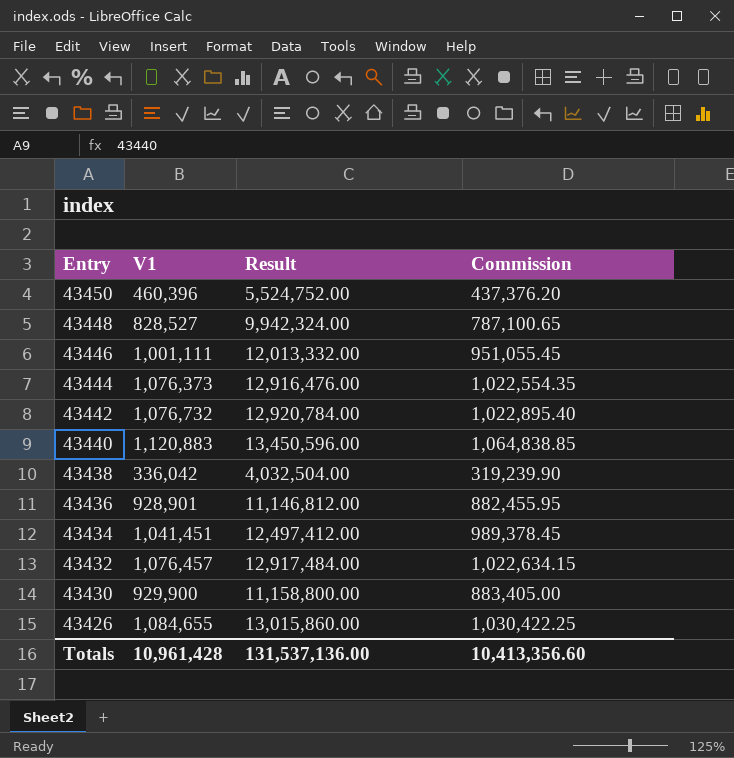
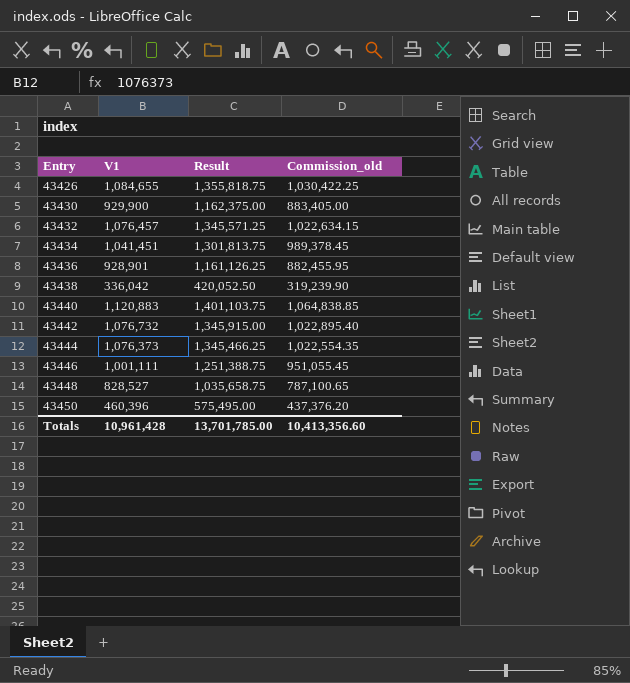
row order: Entry descending -> Entry ascending
column Result | formula: [V1] * 12 -> [V1] * 1.25
column name: Commission -> Commission_old
Totals | Result: 131,537,136.00 -> 13,701,785.00

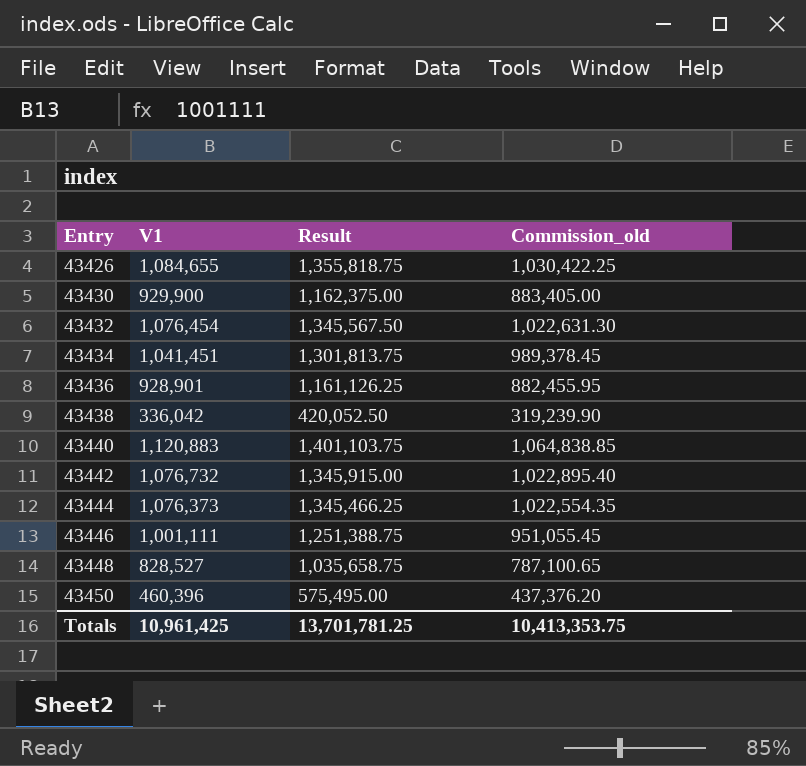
43432 | V1: 1,076,457 -> 1,076,454
43432 | Result: 1,345,571.25 -> 1,345,567.50
43432 | Commission_old: 1,022,634.15 -> 1,022,631.30
Totals | V1: 10,961,428 -> 10,961,425
Totals | Result: 13,701,785.00 -> 13,701,781.25
Totals | Commission_old: 10,413,356.60 -> 10,413,353.75

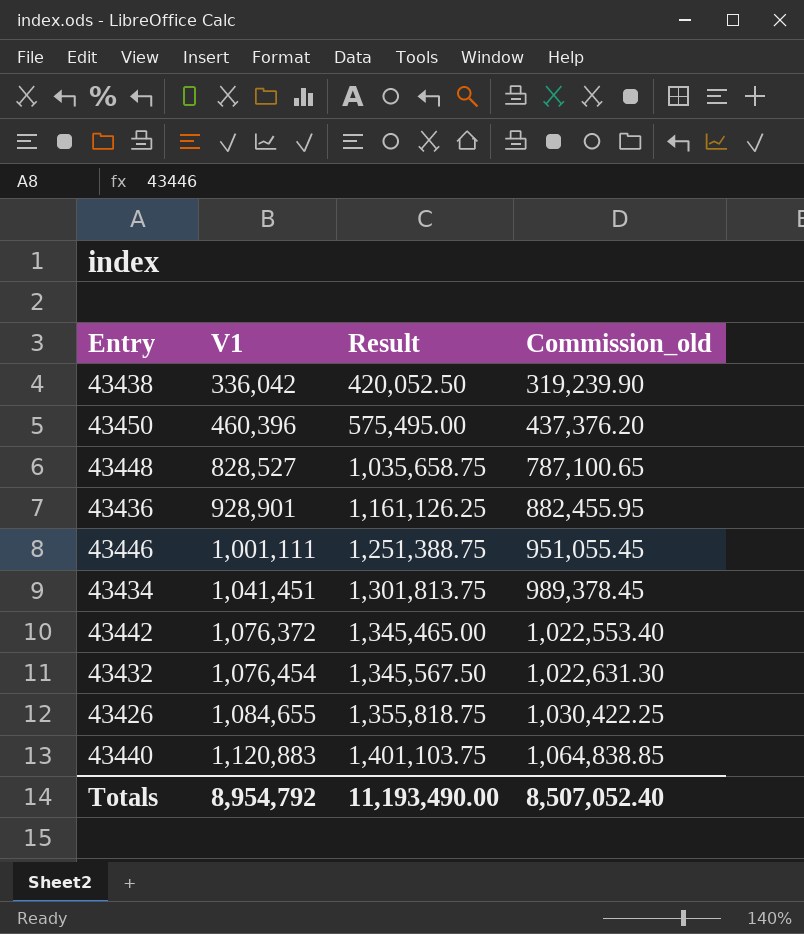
row order: Entry ascending -> V1 ascending
row 43430: 929,900 | 1,162,375.00 | 883,405.00 -> none
row 43444: 1,076,373 | 1,345,466.25 | 1,022,554.35 -> none
43442 | V1: 1,076,732 -> 1,076,372
43442 | Result: 1,345,915.00 -> 1,345,465.00
43442 | Commission_old: 1,022,895.40 -> 1,022,553.40
Totals | V1: 10,961,425 -> 8,954,792
Totals | Result: 13,701,781.25 -> 11,193,490.00
Totals | Commission_old: 10,413,353.75 -> 8,507,052.40

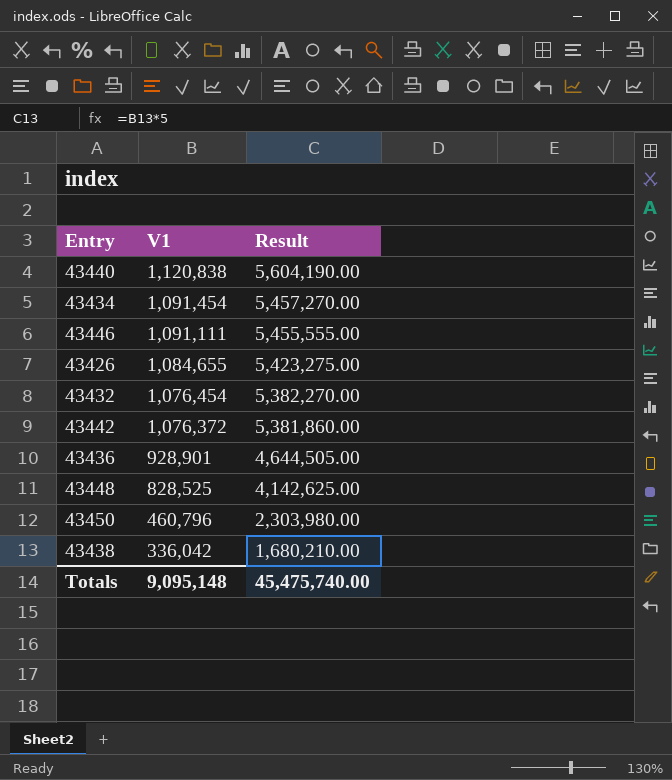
row order: V1 ascending -> V1 descending
column Commission_old | formula: [V1] * 0.95 -> none
column Result | formula: [V1] * 1.25 -> [V1] * 5
43440 | V1: 1,120,883 -> 1,120,838
43434 | V1: 1,041,451 -> 1,091,454
43446 | V1: 1,001,111 -> 1,091,111
43448 | V1: 828,527 -> 828,525
43450 | V1: 460,396 -> 460,796
Totals | V1: 8,954,792 -> 9,095,148
Totals | Result: 11,193,490.00 -> 45,475,740.00

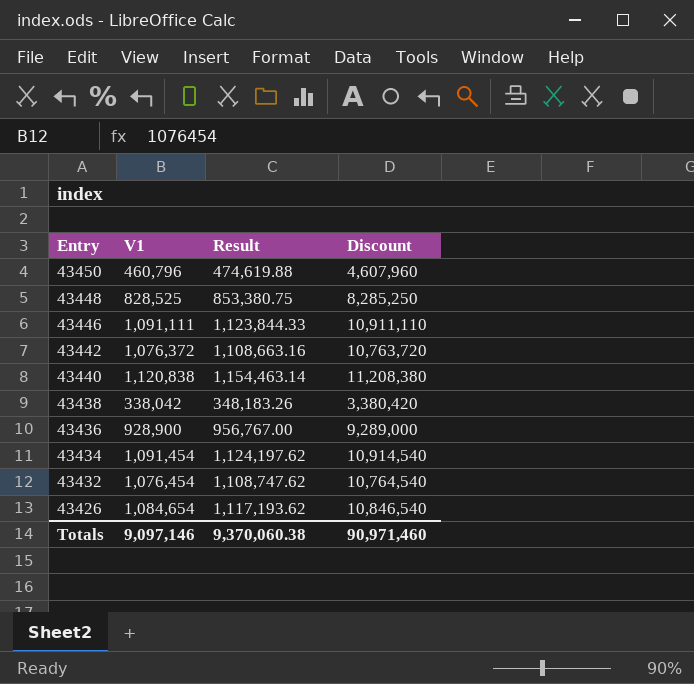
row order: V1 descending -> Entry descending
column Result | formula: [V1] * 5 -> [V1] * 1.03
column Discount | formula: none -> [V1] * 10
43438 | V1: 336,042 -> 338,042
43436 | V1: 928,901 -> 928,900
43426 | V1: 1,084,655 -> 1,084,654
Totals | V1: 9,095,148 -> 9,097,146
Totals | Result: 45,475,740.00 -> 9,370,060.38

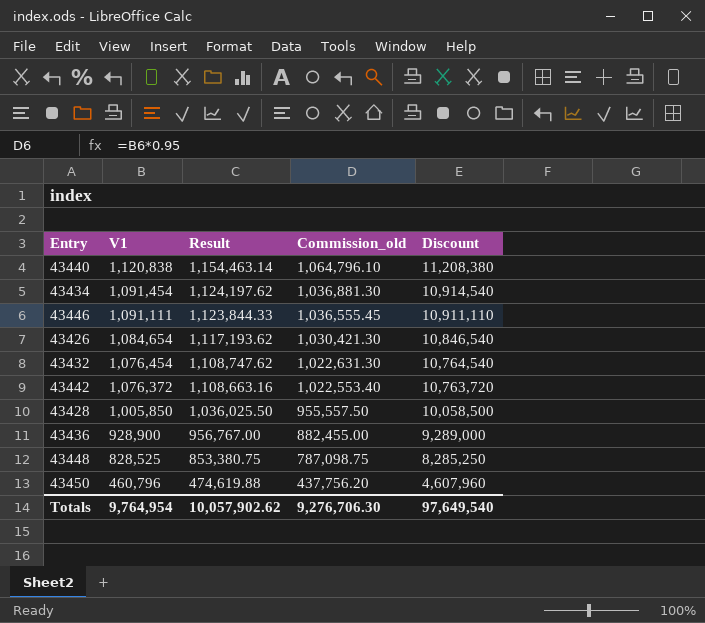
row order: Entry descending -> V1 descending
column Commission_old | formula: none -> [V1] * 0.95
row 43438: 338,042 | 348,183.26 | 3,380,420 -> none
row 43428: none -> 1,005,850 | 1,036,025.50 | 955,557.50 | 10,058,500
Totals | V1: 9,097,146 -> 9,764,954
Totals | Result: 9,370,060.38 -> 10,057,902.62
Totals | Discount: 90,971,460 -> 97,649,540

